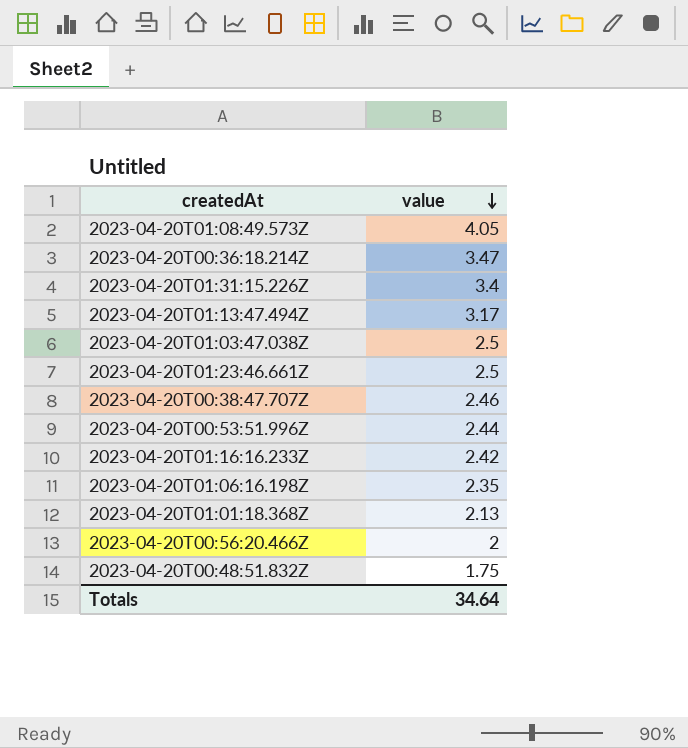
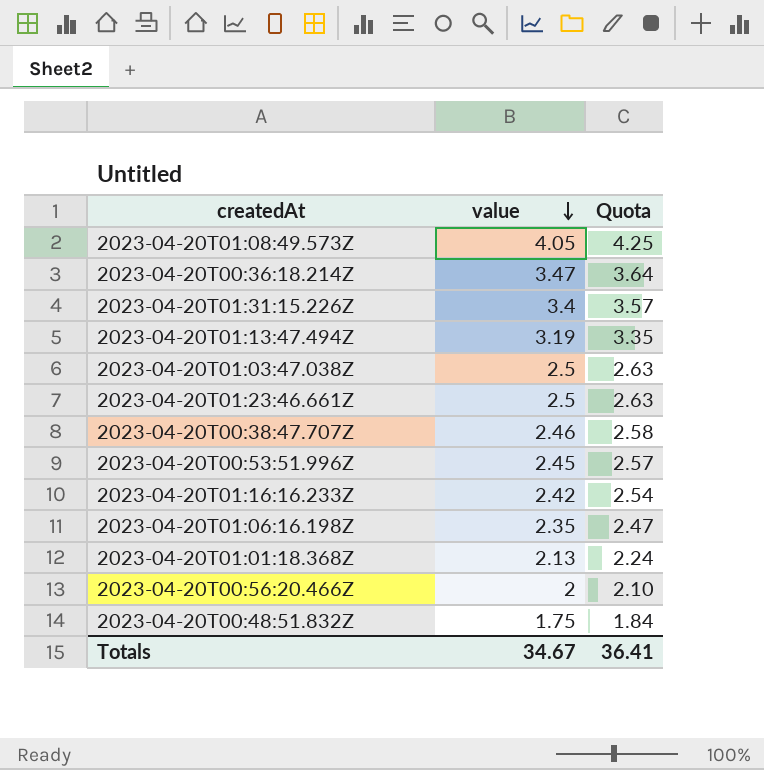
column Quota | formula: none -> [value] * 1.05
2023-04-20T01:13:47.494Z | value: 3.17 -> 3.19
2023-04-20T00:53:51.996Z | value: 2.44 -> 2.45
Totals | value: 34.64 -> 34.67

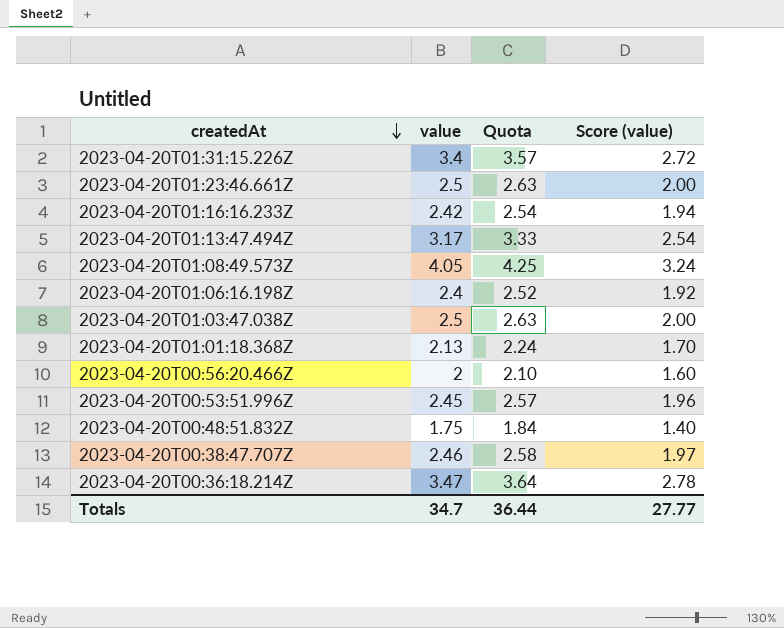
row order: value descending -> createdAt descending
column Score (value) | formula: none -> [value] * 0.8
2023-04-20T01:13:47.494Z | value: 3.19 -> 3.17
2023-04-20T01:13:47.494Z | Quota: 3.35 -> 3.33
2023-04-20T01:06:16.198Z | value: 2.35 -> 2.4
2023-04-20T01:06:16.198Z | Quota: 2.47 -> 2.52
Totals | value: 34.67 -> 34.7
Totals | Quota: 36.41 -> 36.44

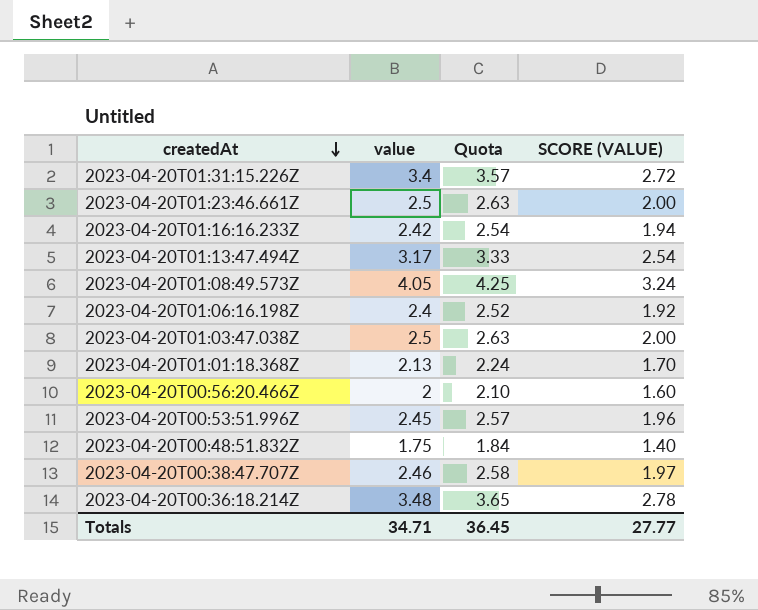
column name: Score (value) -> SCORE (VALUE)
2023-04-20T00:36:18.214Z | value: 3.47 -> 3.48
2023-04-20T00:36:18.214Z | Quota: 3.64 -> 3.65
Totals | value: 34.7 -> 34.71
Totals | Quota: 36.44 -> 36.45

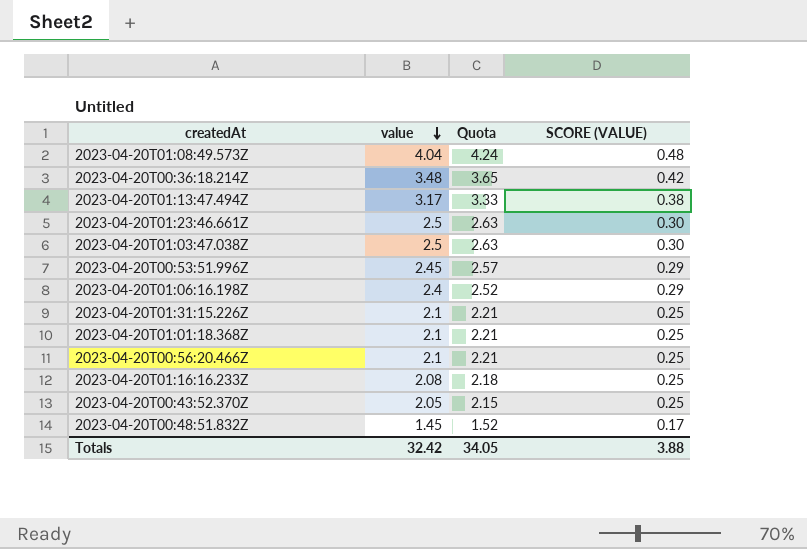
row order: createdAt descending -> value descending
column SCORE (VALUE) | formula: [value] * 0.8 -> [value] * 0.12
row 2023-04-20T00:38:47.707Z: 2.46 | 2.58 | 1.97 -> none
2023-04-20T01:08:49.573Z | value: 4.05 -> 4.04
2023-04-20T01:08:49.573Z | Quota: 4.25 -> 4.24
2023-04-20T01:31:15.226Z | value: 3.4 -> 2.1
2023-04-20T01:31:15.226Z | Quota: 3.57 -> 2.21
2023-04-20T01:01:18.368Z | value: 2.13 -> 2.1
2023-04-20T01:01:18.368Z | Quota: 2.24 -> 2.21
2023-04-20T00:56:20.466Z | value: 2 -> 2.1
2023-04-20T00:56:20.466Z | Quota: 2.10 -> 2.21
2023-04-20T01:16:16.233Z | value: 2.42 -> 2.08
2023-04-20T01:16:16.233Z | Quota: 2.54 -> 2.18
row 2023-04-20T00:43:52.370Z: none -> 2.05 | 2.15 | 0.25
2023-04-20T00:48:51.832Z | value: 1.75 -> 1.45
2023-04-20T00:48:51.832Z | Quota: 1.84 -> 1.52
Totals | value: 34.71 -> 32.42
Totals | Quota: 36.45 -> 34.05
Totals | SCORE (VALUE): 27.77 -> 3.88

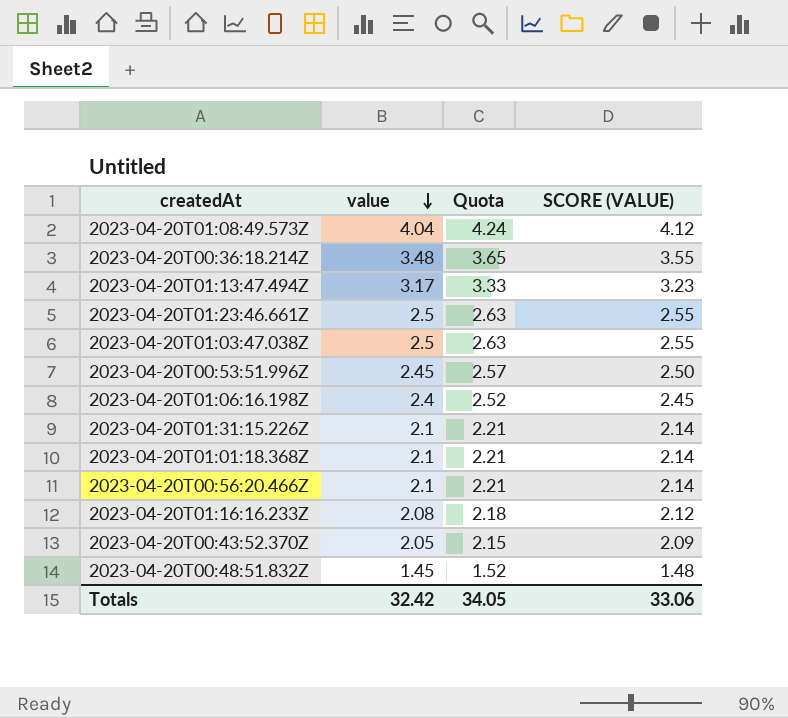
column SCORE (VALUE) | formula: [value] * 0.12 -> [value] * 1.02
Totals | SCORE (VALUE): 3.88 -> 33.06

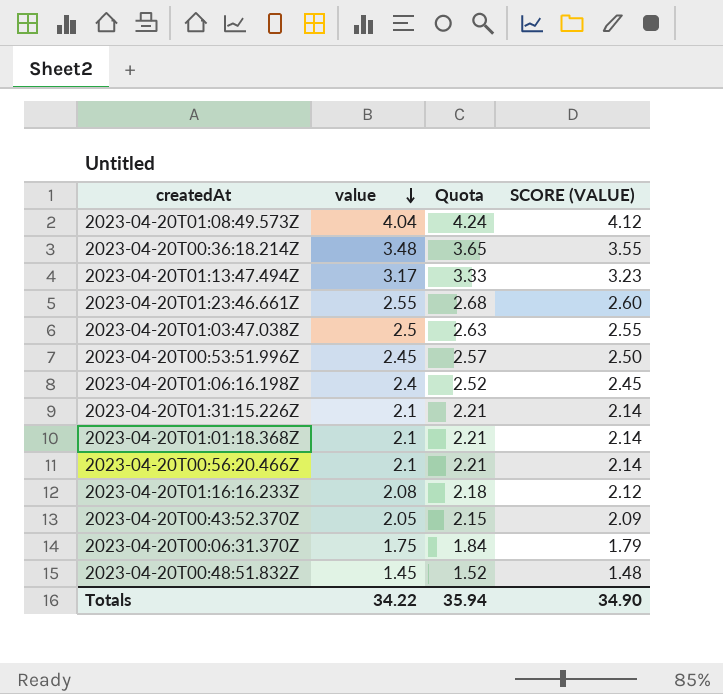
2023-04-20T01:23:46.661Z | value: 2.5 -> 2.55
2023-04-20T01:23:46.661Z | Quota: 2.63 -> 2.68
2023-04-20T01:23:46.661Z | SCORE (VALUE): 2.55 -> 2.60
row 2023-04-20T00:06:31.370Z: none -> 1.75 | 1.84 | 1.79
Totals | value: 32.42 -> 34.22
Totals | Quota: 34.05 -> 35.94
Totals | SCORE (VALUE): 33.06 -> 34.90

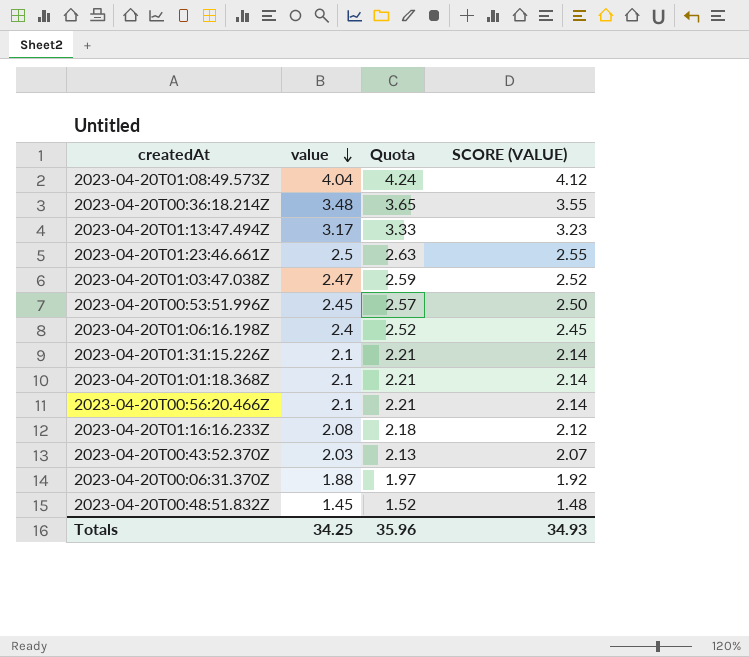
2023-04-20T01:23:46.661Z | value: 2.55 -> 2.5
2023-04-20T01:23:46.661Z | Quota: 2.68 -> 2.63
2023-04-20T01:23:46.661Z | SCORE (VALUE): 2.60 -> 2.55
2023-04-20T01:03:47.038Z | value: 2.5 -> 2.47
2023-04-20T01:03:47.038Z | Quota: 2.63 -> 2.59
2023-04-20T01:03:47.038Z | SCORE (VALUE): 2.55 -> 2.52
2023-04-20T00:43:52.370Z | value: 2.05 -> 2.03
2023-04-20T00:43:52.370Z | Quota: 2.15 -> 2.13
2023-04-20T00:43:52.370Z | SCORE (VALUE): 2.09 -> 2.07
2023-04-20T00:06:31.370Z | value: 1.75 -> 1.88
2023-04-20T00:06:31.370Z | Quota: 1.84 -> 1.97
2023-04-20T00:06:31.370Z | SCORE (VALUE): 1.79 -> 1.92
Totals | value: 34.22 -> 34.25
Totals | Quota: 35.94 -> 35.96
Totals | SCORE (VALUE): 34.90 -> 34.93

